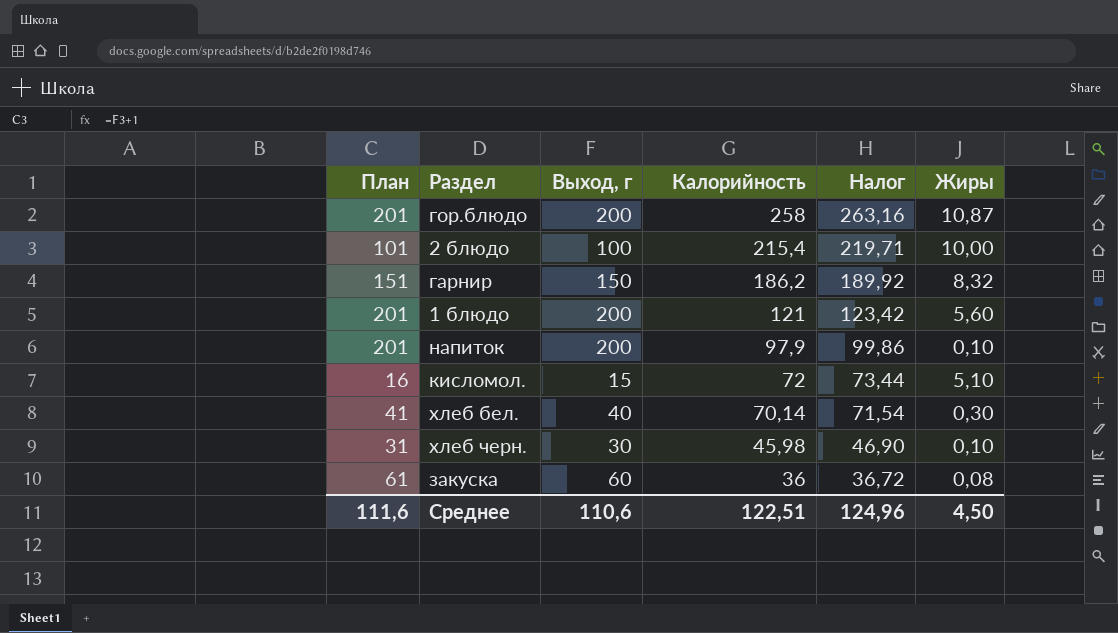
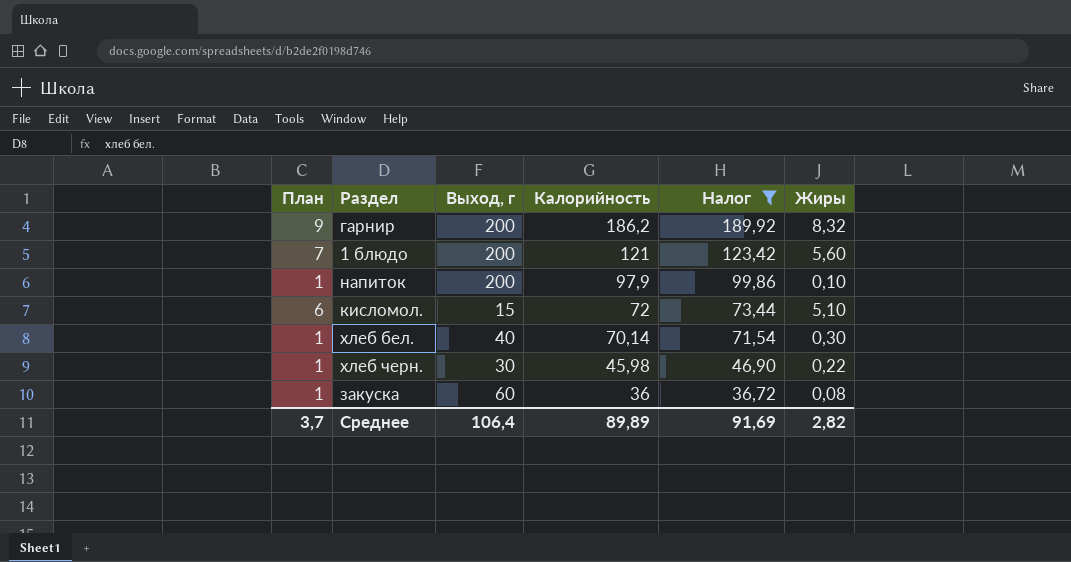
filter: none -> Налог <= 189,92
column План | formula: [Выход, г] + 1 -> [Жиры] + 1
гарнир | Выход, г: 150 -> 200
хлеб черн. | Жиры: 0,10 -> 0,22
Среднее | План: 111,6 -> 3,7
Среднее | Выход, г: 110,6 -> 106,4
Среднее | Калорийность: 122,51 -> 89,89
Среднее | Налог: 124,96 -> 91,69
Среднее | Жиры: 4,50 -> 2,82

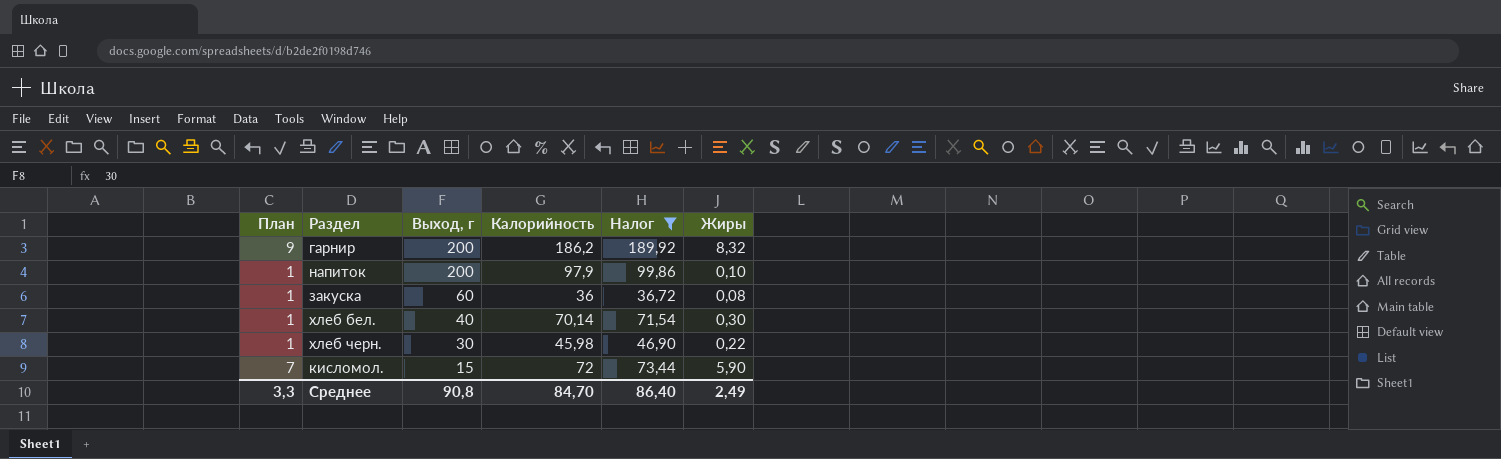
row order: Калорийность descending -> Выход, г descending
row 1 блюдо: 7 | 200 | 121 | 123,42 | 5,60 -> none
кисломол. | План: 6 -> 7
кисломол. | Жиры: 5,10 -> 5,90
Среднее | План: 3,7 -> 3,3
Среднее | Выход, г: 106,4 -> 90,8
Среднее | Калорийность: 89,89 -> 84,70
Среднее | Налог: 91,69 -> 86,40
Среднее | Жиры: 2,82 -> 2,49

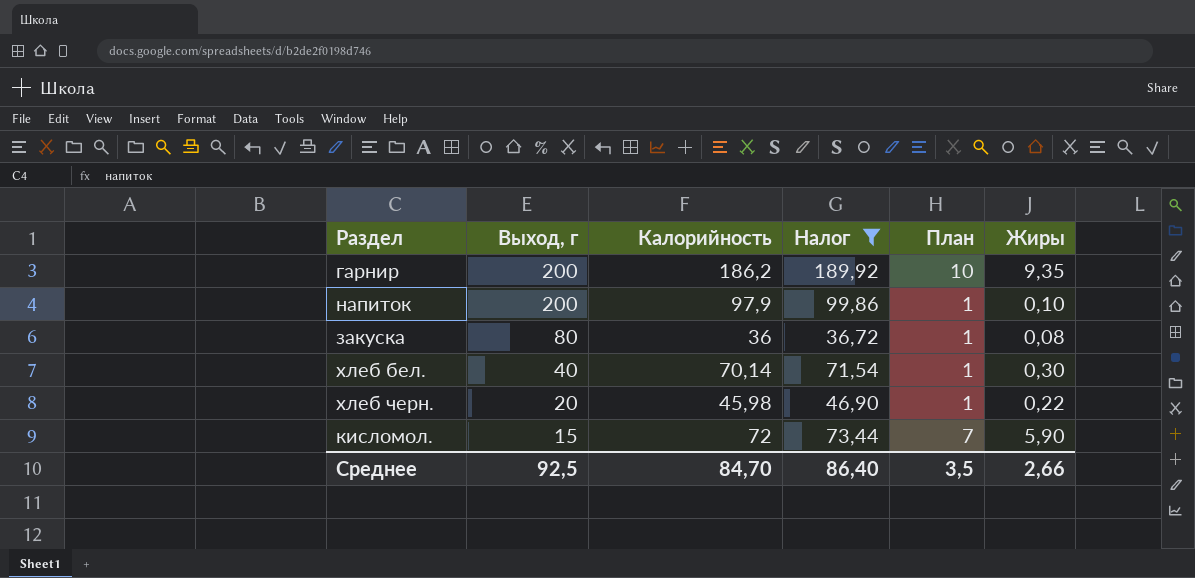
column План | position: 1 -> 5
гарнир | План: 9 -> 10
гарнир | Жиры: 8,32 -> 9,35
закуска | Выход, г: 60 -> 80
хлеб черн. | Выход, г: 30 -> 20
Среднее | Выход, г: 90,8 -> 92,5
Среднее | План: 3,3 -> 3,5
Среднее | Жиры: 2,49 -> 2,66

